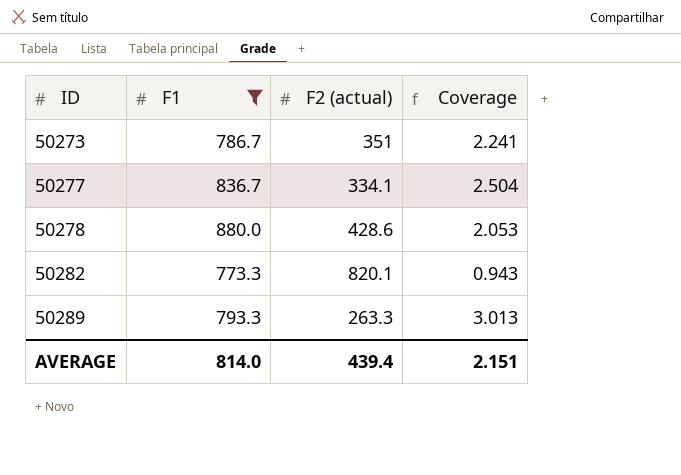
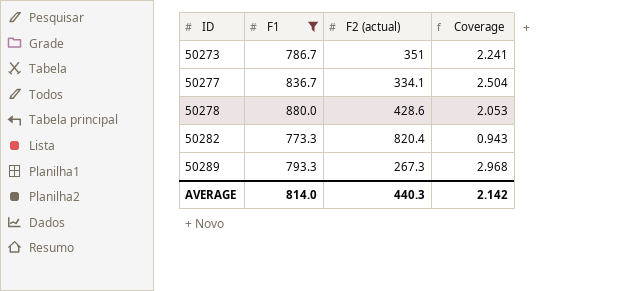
50282 | F2 (actual): 820.1 -> 820.4
50289 | F2 (actual): 263.3 -> 267.3
50289 | Coverage: 3.013 -> 2.968
AVERAGE | F2 (actual): 439.4 -> 440.3
AVERAGE | Coverage: 2.151 -> 2.142

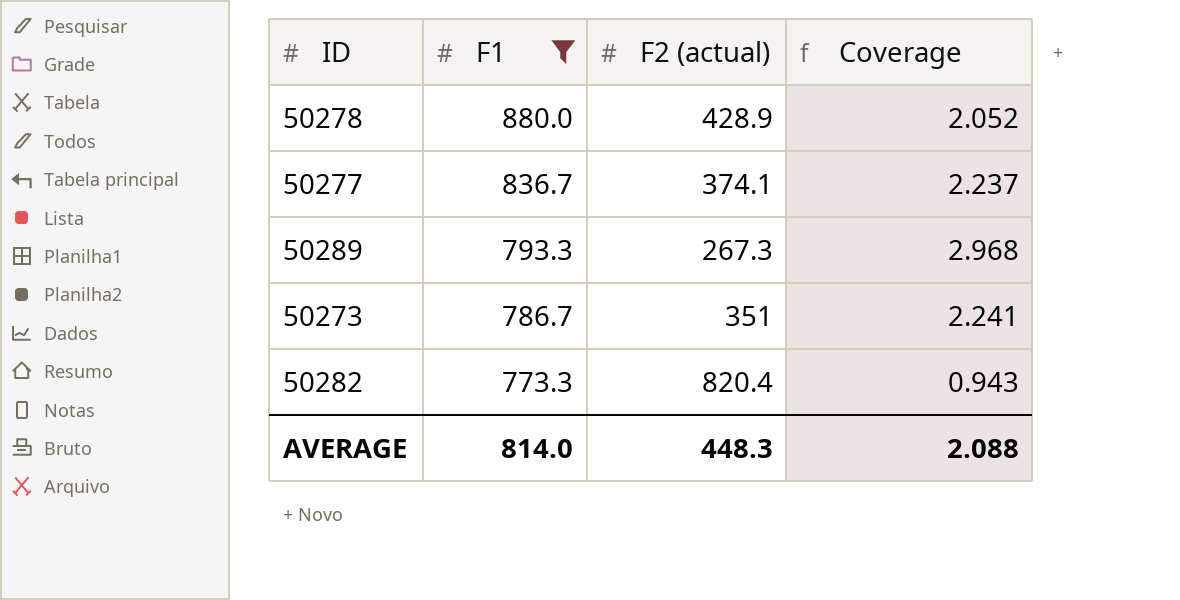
row order: ID ascending -> F1 descending
50278 | F2 (actual): 428.6 -> 428.9
50278 | Coverage: 2.053 -> 2.052
50277 | F2 (actual): 334.1 -> 374.1
50277 | Coverage: 2.504 -> 2.237
AVERAGE | F2 (actual): 440.3 -> 448.3
AVERAGE | Coverage: 2.142 -> 2.088

